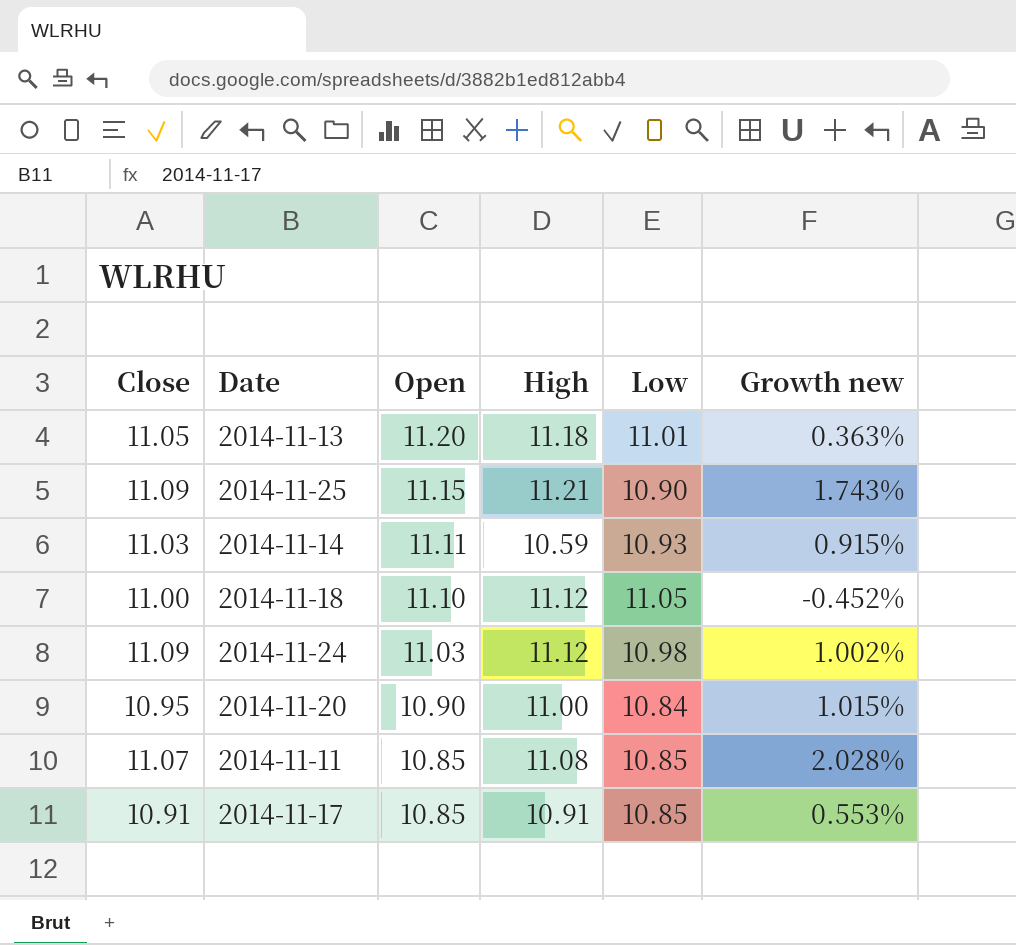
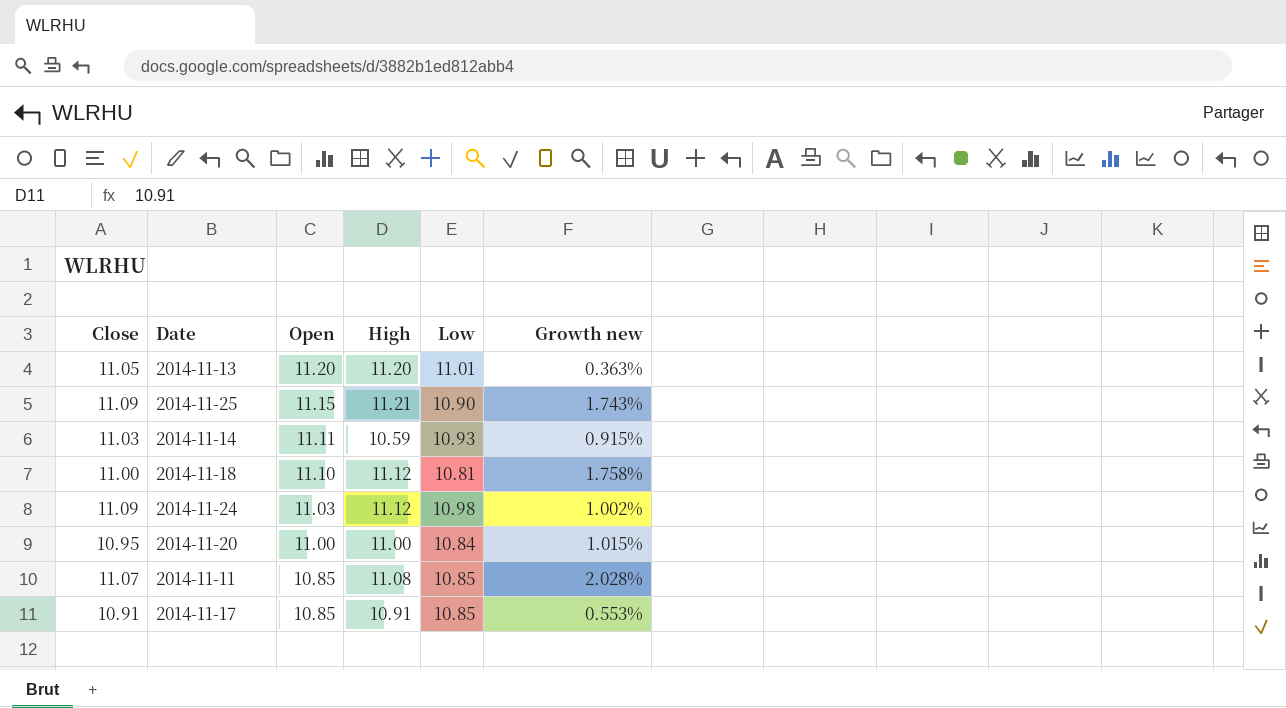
2014-11-13 | High: 11.18 -> 11.20
2014-11-18 | Low: 11.05 -> 10.81
2014-11-18 | Growth new: -0.452% -> 1.758%
2014-11-20 | Open: 10.90 -> 11.00

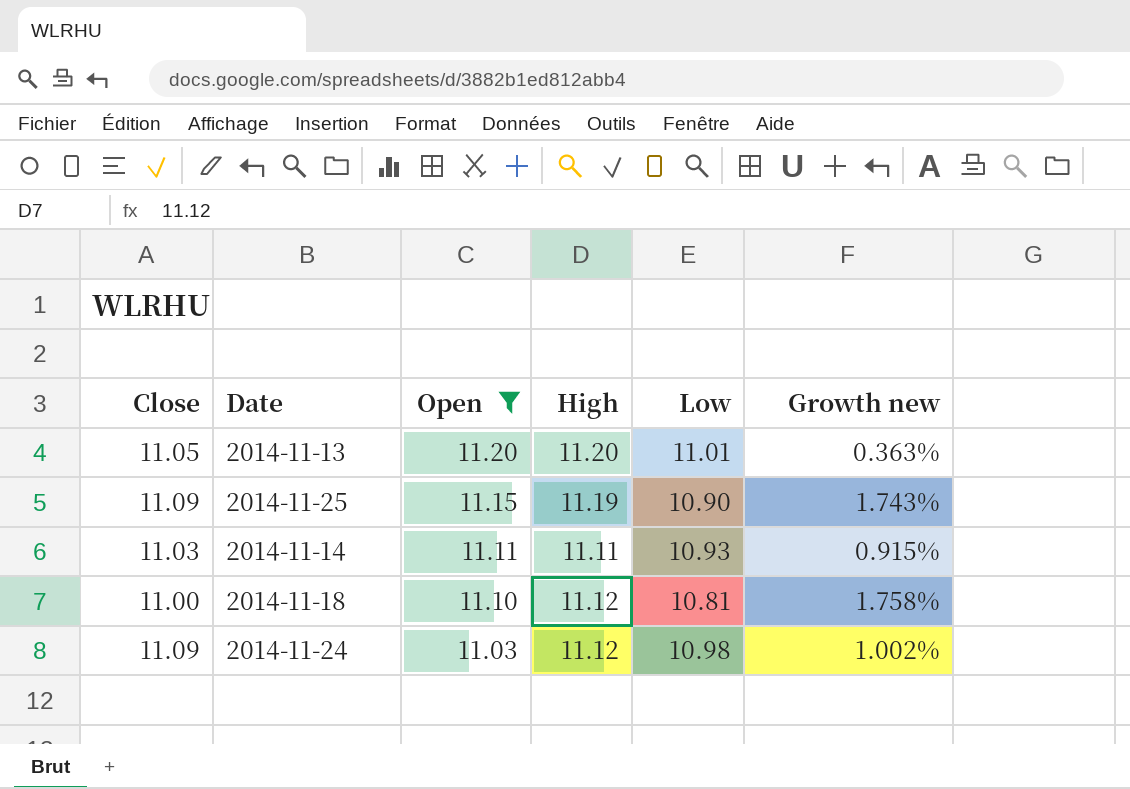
filter: none -> Open >= 11.03
2014-11-25 | High: 11.21 -> 11.19
2014-11-14 | High: 10.59 -> 11.11

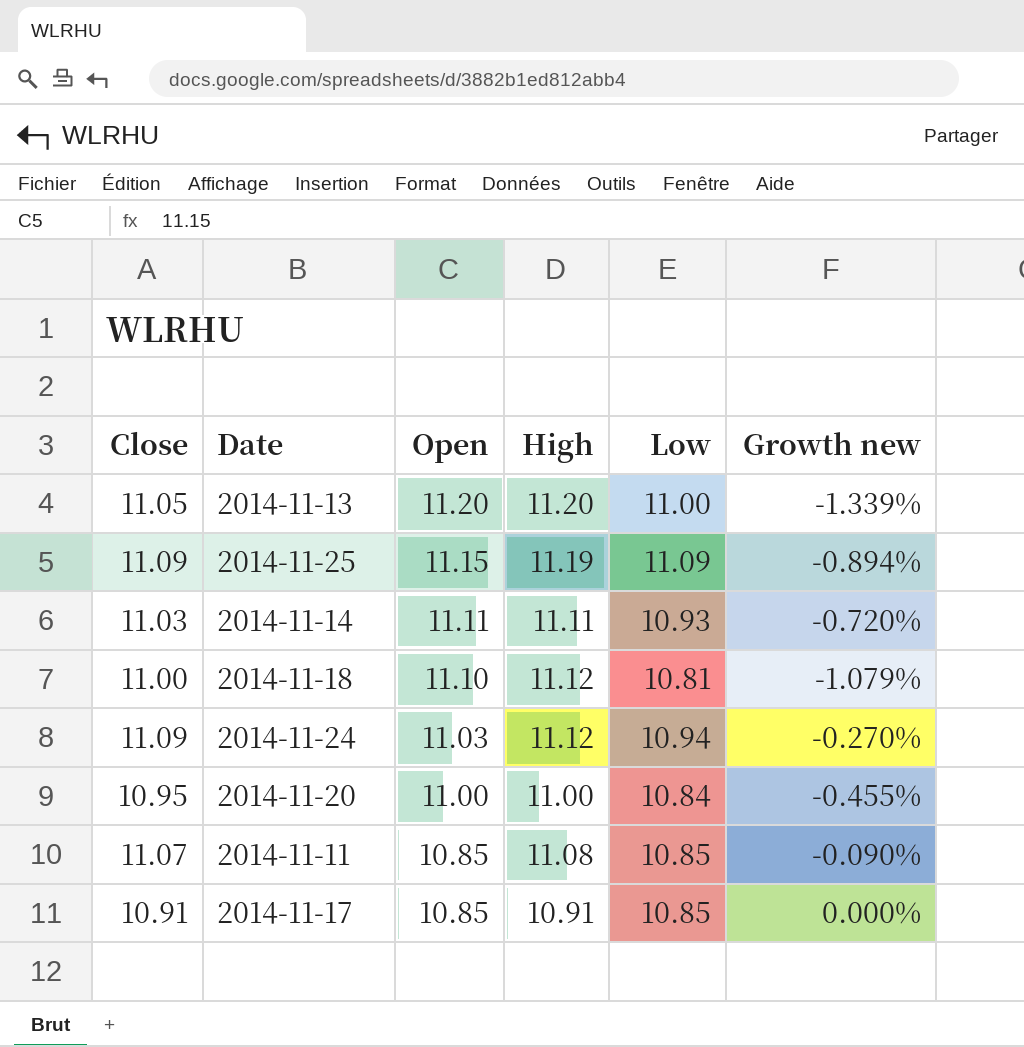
filter: Open >= 11.03 -> none
column Growth new | formula: ([Close] - [Low]) / [Low] -> ([Close] - [High]) / [High]
2014-11-13 | Low: 11.01 -> 11.00
2014-11-25 | Low: 10.90 -> 11.09
2014-11-24 | Low: 10.98 -> 10.94

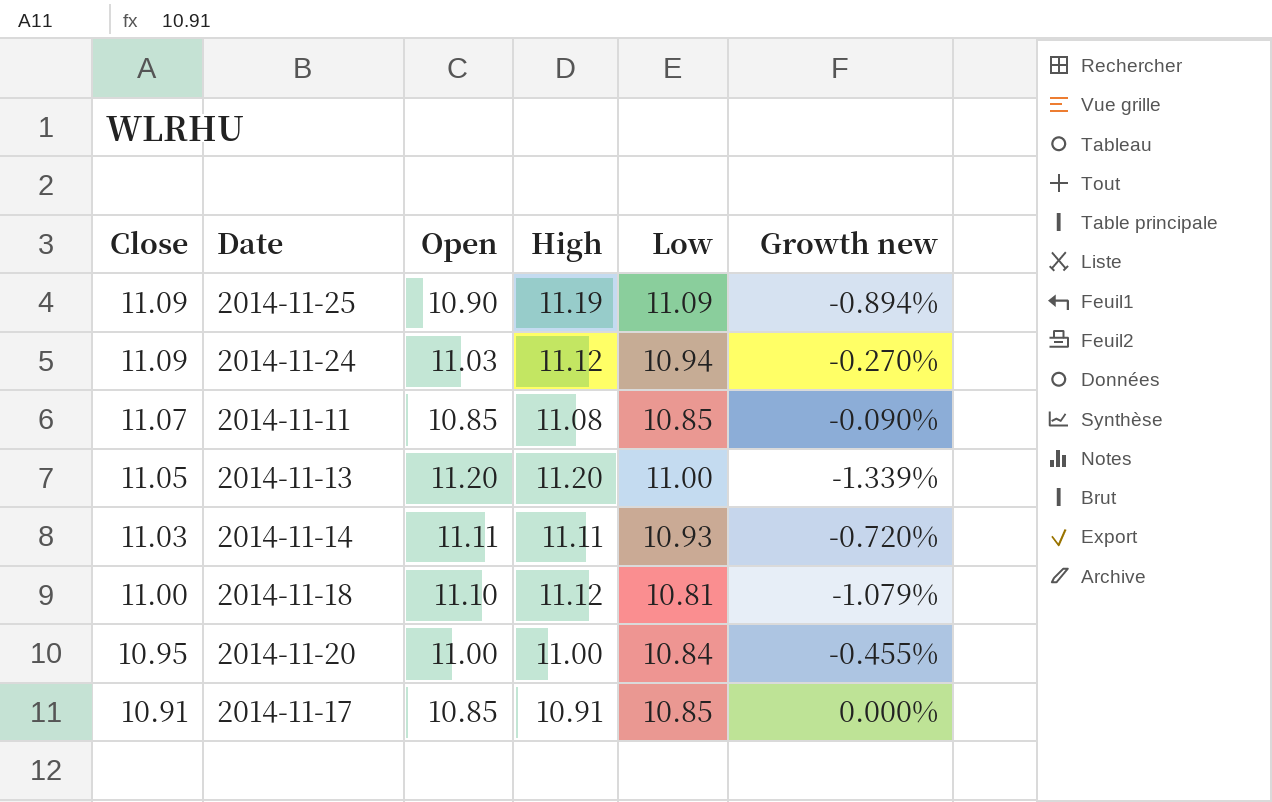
row order: Open descending -> Close descending
2014-11-25 | Open: 11.15 -> 10.90

